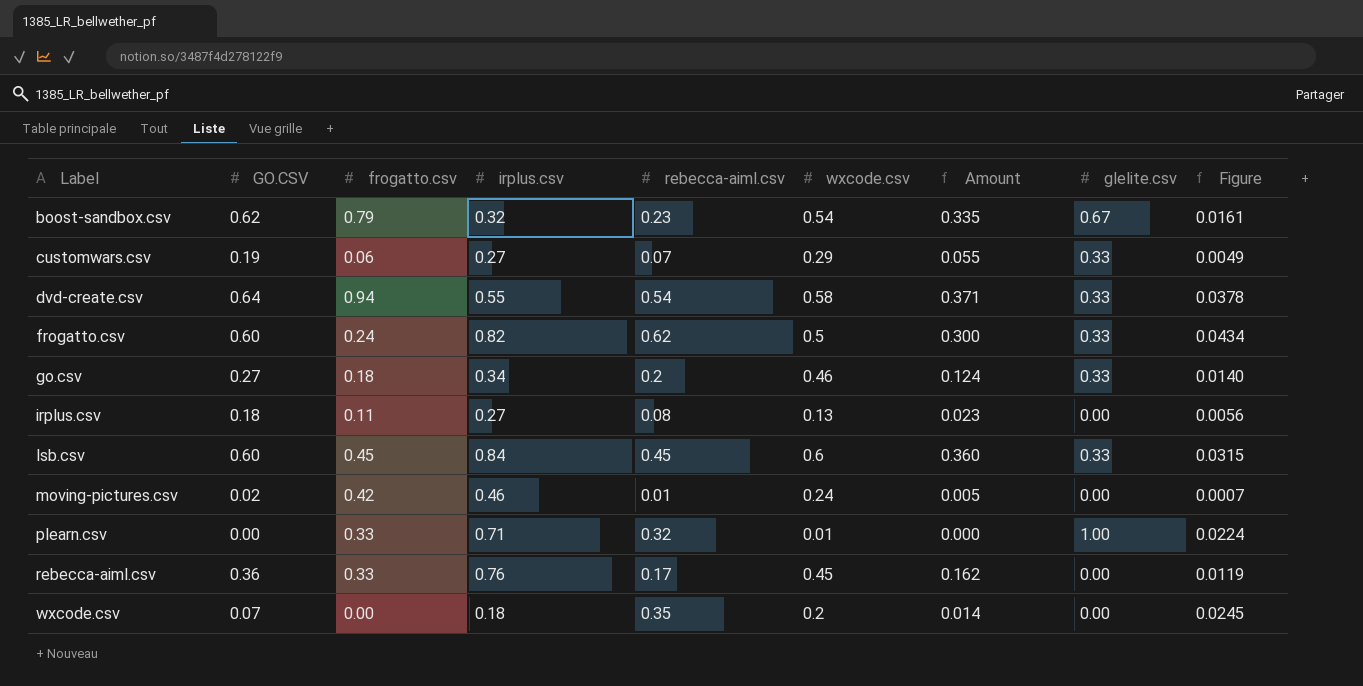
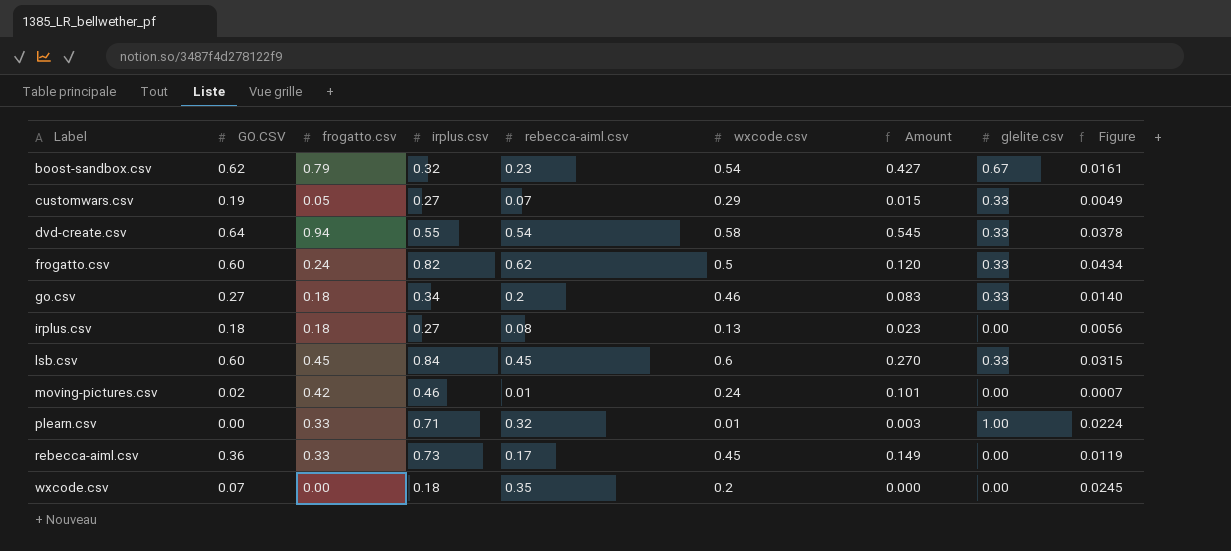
column Amount | formula: [GO.CSV] * [wxcode.csv] -> [frogatto.csv] * [wxcode.csv]
customwars.csv | frogatto.csv: 0.06 -> 0.05
irplus.csv | frogatto.csv: 0.11 -> 0.18
rebecca-aiml.csv | irplus.csv: 0.76 -> 0.73

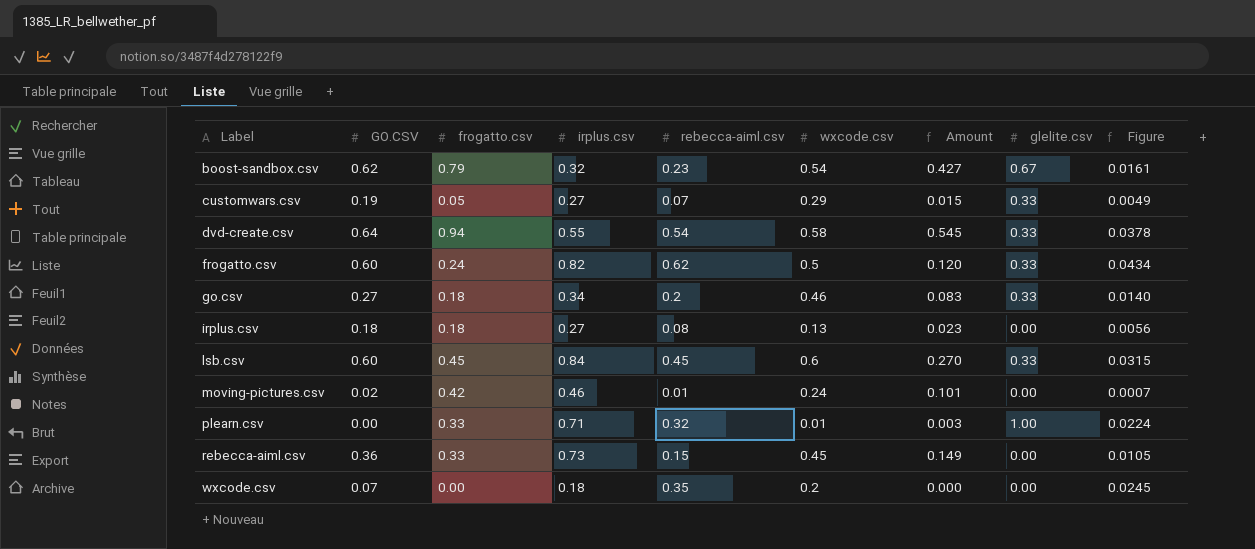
rebecca-aiml.csv | rebecca-aiml.csv: 0.17 -> 0.15
rebecca-aiml.csv | Figure: 0.0119 -> 0.0105

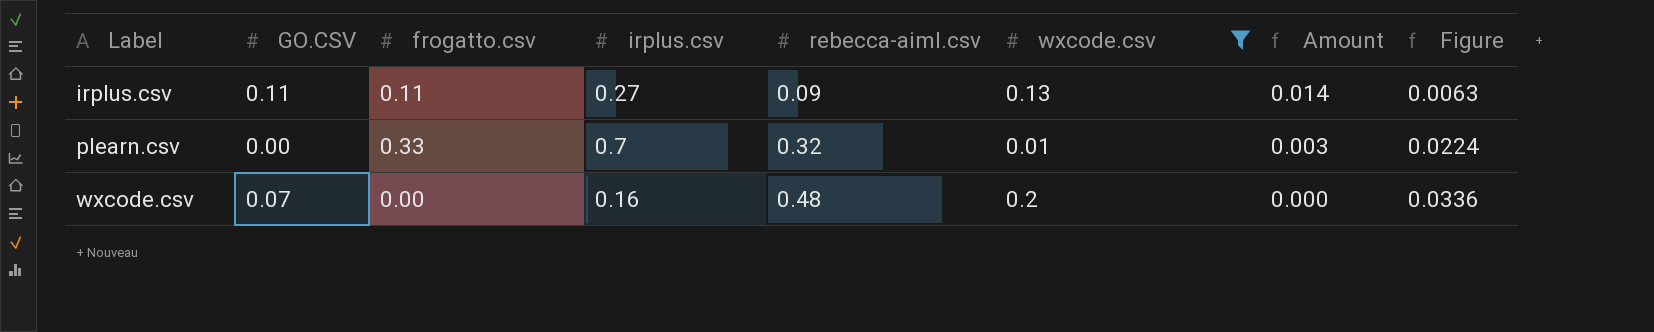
filter: none -> wxcode.csv <= 0.2
column glelite.csv | position: 8 -> none
irplus.csv | GO.CSV: 0.18 -> 0.11
irplus.csv | frogatto.csv: 0.18 -> 0.11
irplus.csv | rebecca-aiml.csv: 0.08 -> 0.09
irplus.csv | Amount: 0.023 -> 0.014
irplus.csv | Figure: 0.0056 -> 0.0063
plearn.csv | irplus.csv: 0.71 -> 0.7
wxcode.csv | irplus.csv: 0.18 -> 0.16
wxcode.csv | rebecca-aiml.csv: 0.35 -> 0.48
wxcode.csv | Figure: 0.0245 -> 0.0336

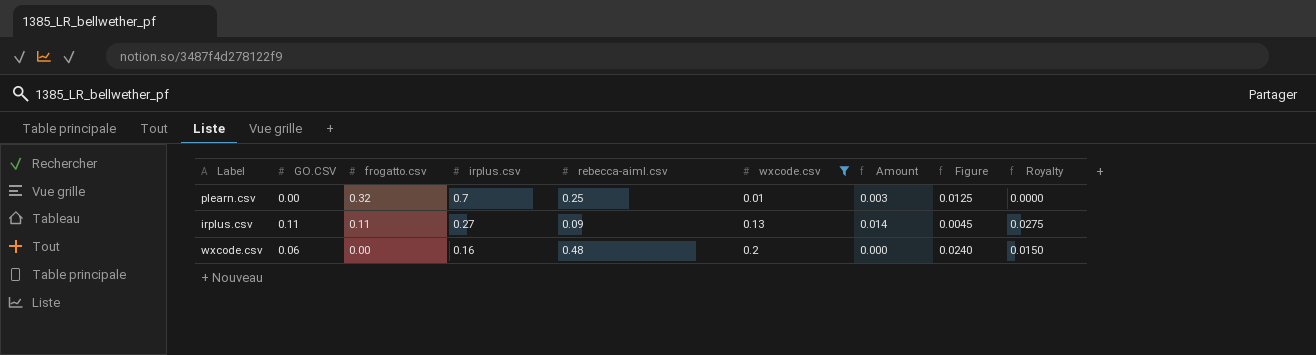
row order: Label ascending -> frogatto.csv descending
column Figure | formula: [rebecca-aiml.csv] * 0.07 -> [rebecca-aiml.csv] * 0.05
column Royalty | formula: none -> [GO.CSV] * 0.25
plearn.csv | frogatto.csv: 0.33 -> 0.32
plearn.csv | rebecca-aiml.csv: 0.32 -> 0.25
wxcode.csv | GO.CSV: 0.07 -> 0.06

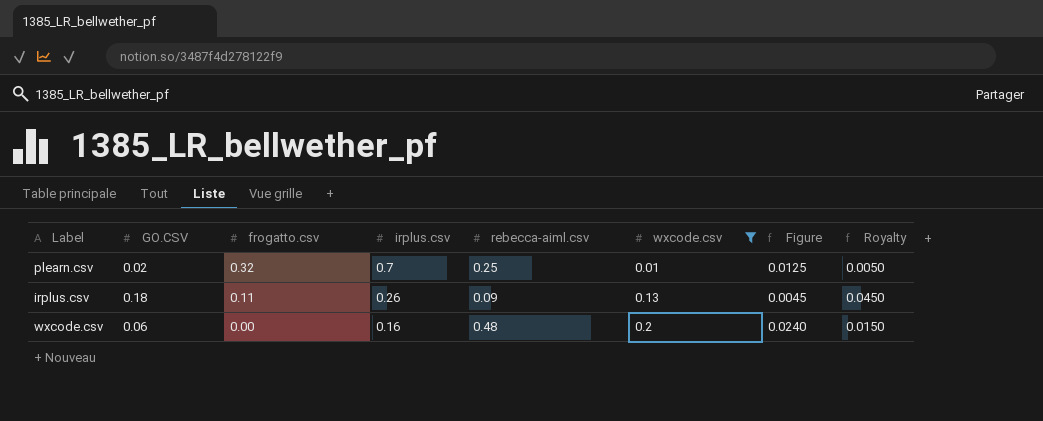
column Amount | formula: [frogatto.csv] * [wxcode.csv] -> none
plearn.csv | GO.CSV: 0.00 -> 0.02
plearn.csv | Royalty: 0.0000 -> 0.0050
irplus.csv | GO.CSV: 0.11 -> 0.18
irplus.csv | irplus.csv: 0.27 -> 0.26
irplus.csv | Royalty: 0.0275 -> 0.0450

